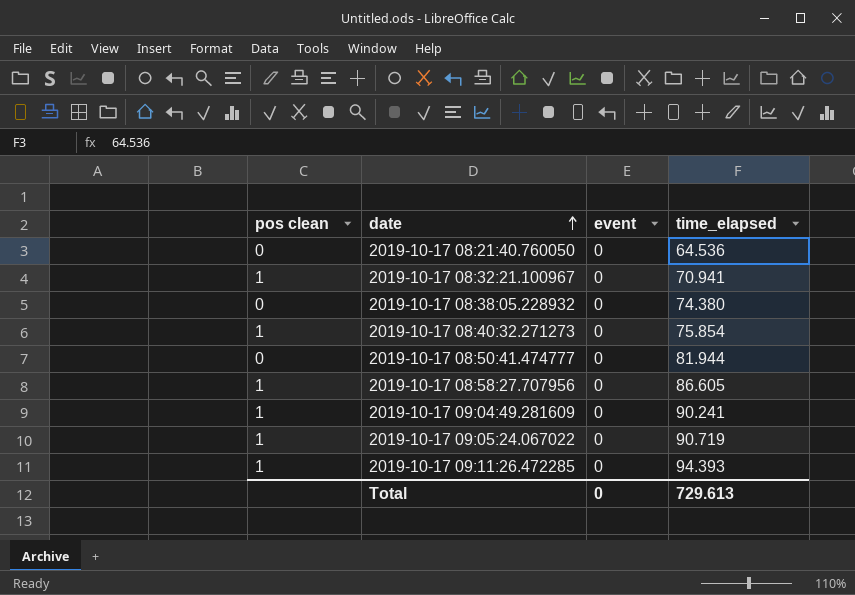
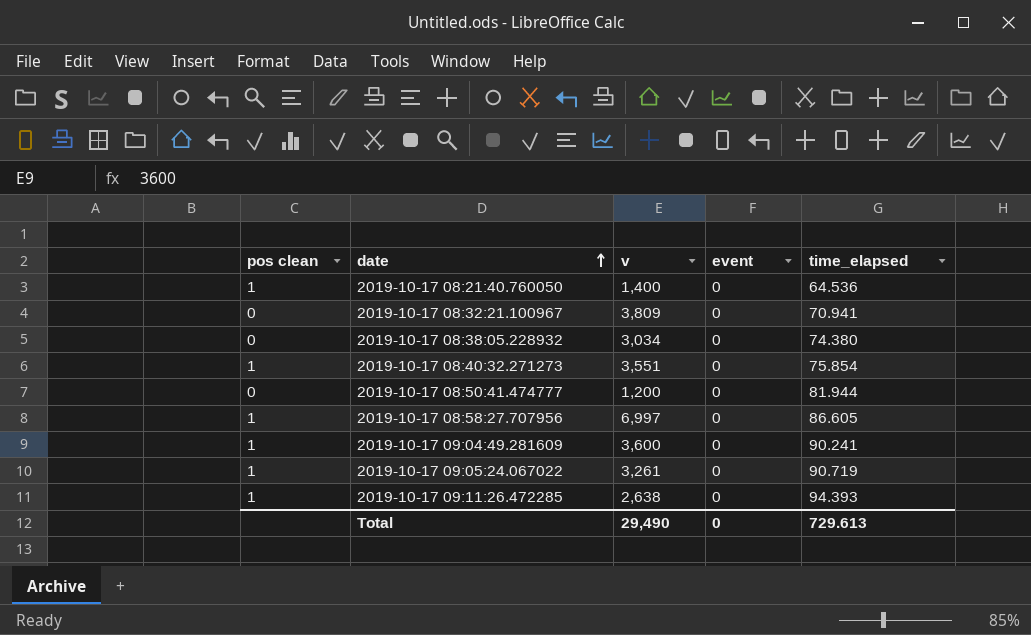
column v | position: none -> 3
2019-10-17 08:21:40.760050 | pos clean: 0 -> 1
2019-10-17 08:32:21.100967 | pos clean: 1 -> 0

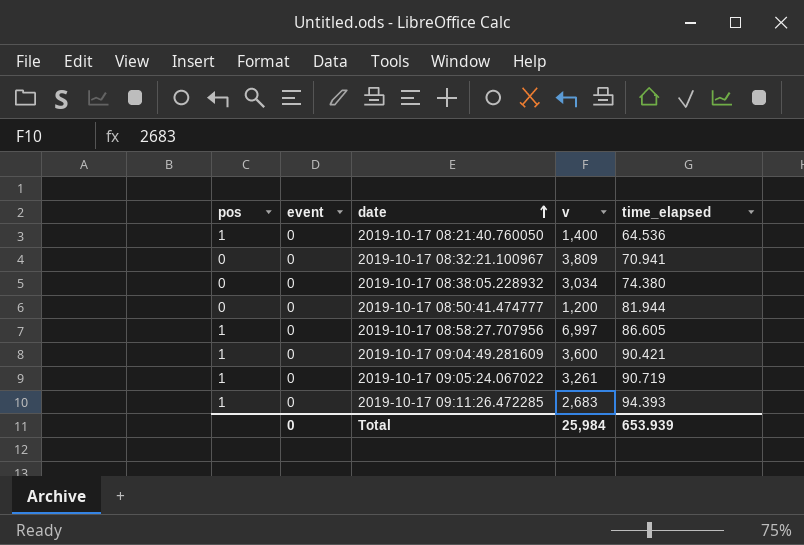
column name: pos clean -> pos
column event | position: 4 -> 2
row 2019-10-17 08:40:32.271273: 1 | 3,551 | 0 | 75.854 -> none
2019-10-17 09:04:49.281609 | time_elapsed: 90.241 -> 90.421
2019-10-17 09:11:26.472285 | v: 2,638 -> 2,683
Total | v: 29,490 -> 25,984
Total | time_elapsed: 729.613 -> 653.939

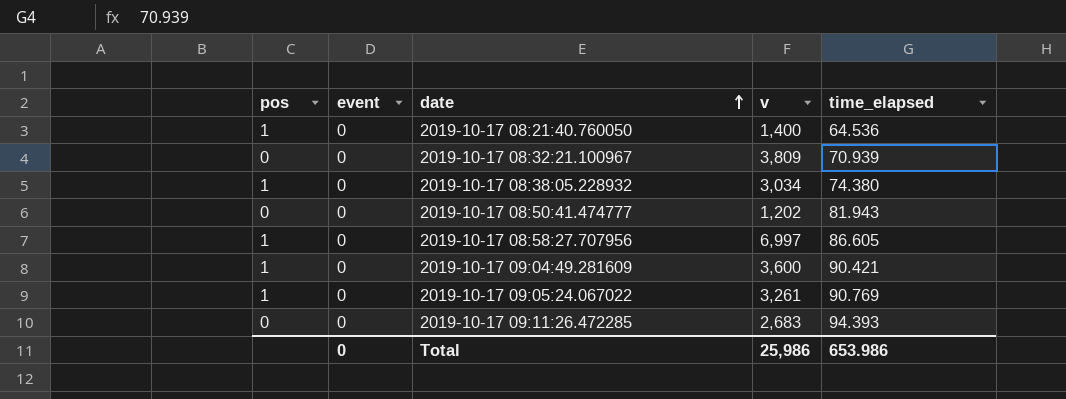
2019-10-17 08:32:21.100967 | time_elapsed: 70.941 -> 70.939
2019-10-17 08:38:05.228932 | pos: 0 -> 1
2019-10-17 08:50:41.474777 | v: 1,200 -> 1,202
2019-10-17 08:50:41.474777 | time_elapsed: 81.944 -> 81.943
2019-10-17 09:05:24.067022 | time_elapsed: 90.719 -> 90.769
2019-10-17 09:11:26.472285 | pos: 1 -> 0
Total | v: 25,984 -> 25,986
Total | time_elapsed: 653.939 -> 653.986

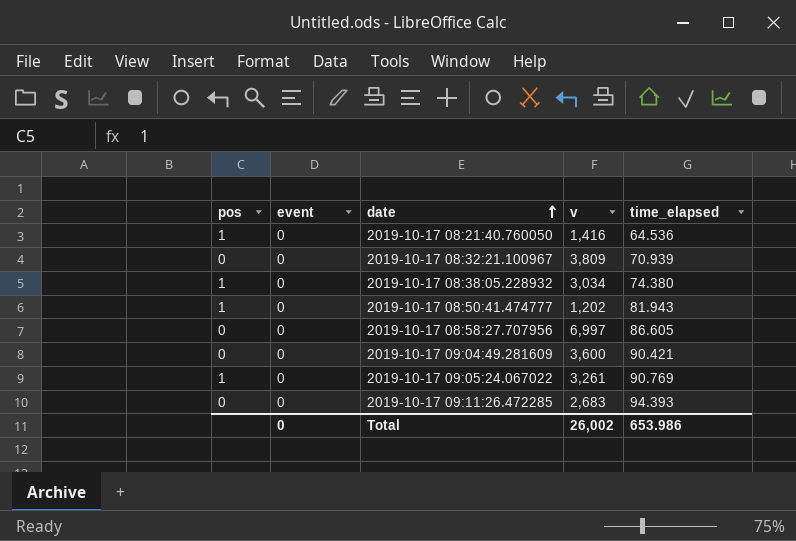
2019-10-17 08:21:40.760050 | v: 1,400 -> 1,416
2019-10-17 08:50:41.474777 | pos: 0 -> 1
2019-10-17 08:58:27.707956 | pos: 1 -> 0
2019-10-17 09:04:49.281609 | pos: 1 -> 0
Total | v: 25,986 -> 26,002

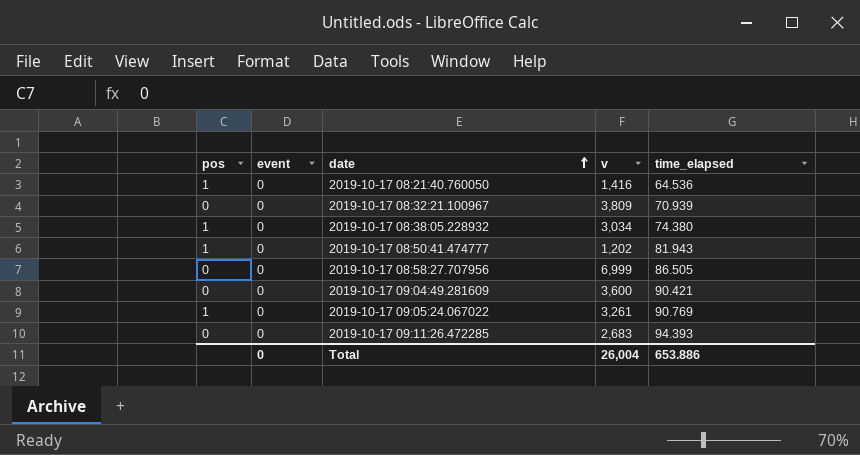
2019-10-17 08:58:27.707956 | v: 6,997 -> 6,999
2019-10-17 08:58:27.707956 | time_elapsed: 86.605 -> 86.505
Total | v: 26,002 -> 26,004
Total | time_elapsed: 653.986 -> 653.886

